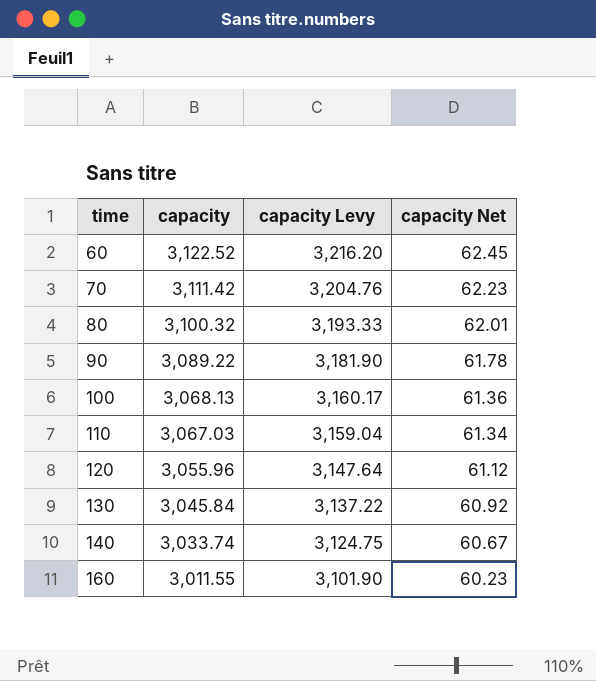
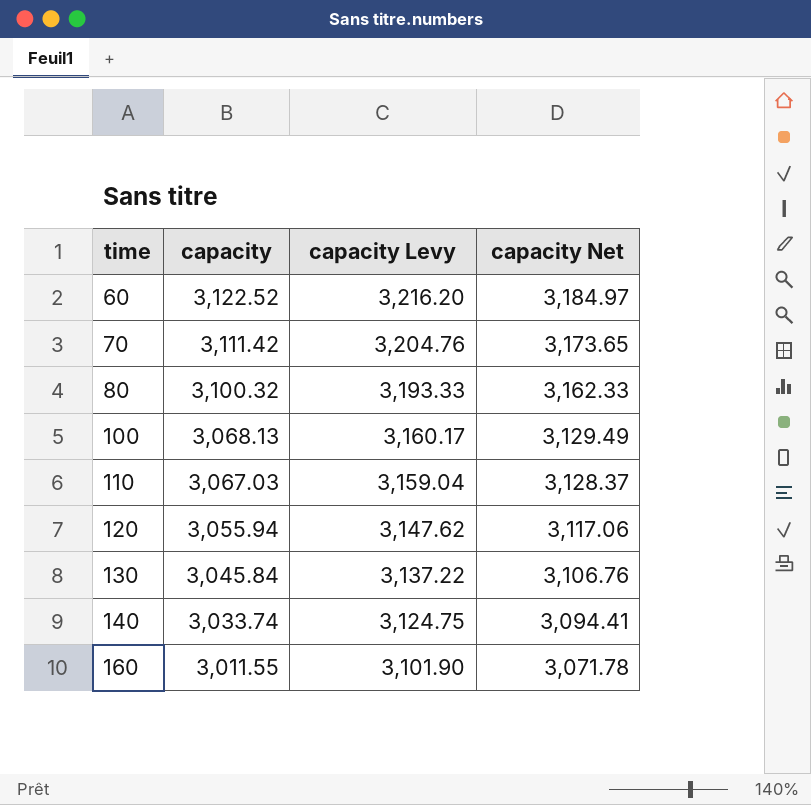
column capacity Net | formula: [capacity] * 0.02 -> [capacity] * 1.02
row 90: 3,089.22 | 3,181.90 | 61.78 -> none
120 | capacity: 3,055.96 -> 3,055.94
120 | capacity Levy: 3,147.64 -> 3,147.62

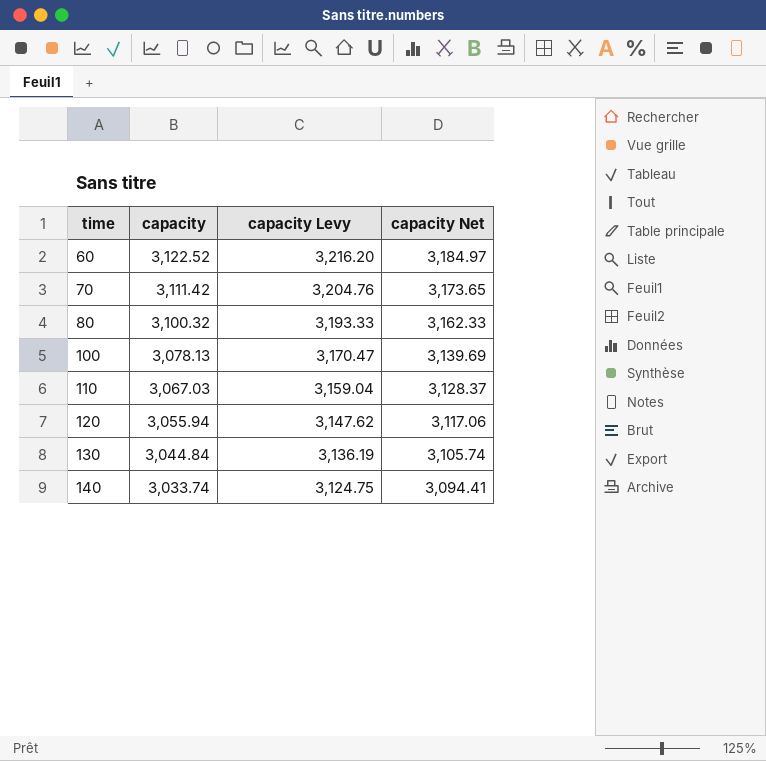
row 160: 3,011.55 | 3,101.90 | 3,071.78 -> none
100 | capacity: 3,068.13 -> 3,078.13
100 | capacity Levy: 3,160.17 -> 3,170.47
100 | capacity Net: 3,129.49 -> 3,139.69
130 | capacity: 3,045.84 -> 3,044.84
130 | capacity Levy: 3,137.22 -> 3,136.19
130 | capacity Net: 3,106.76 -> 3,105.74

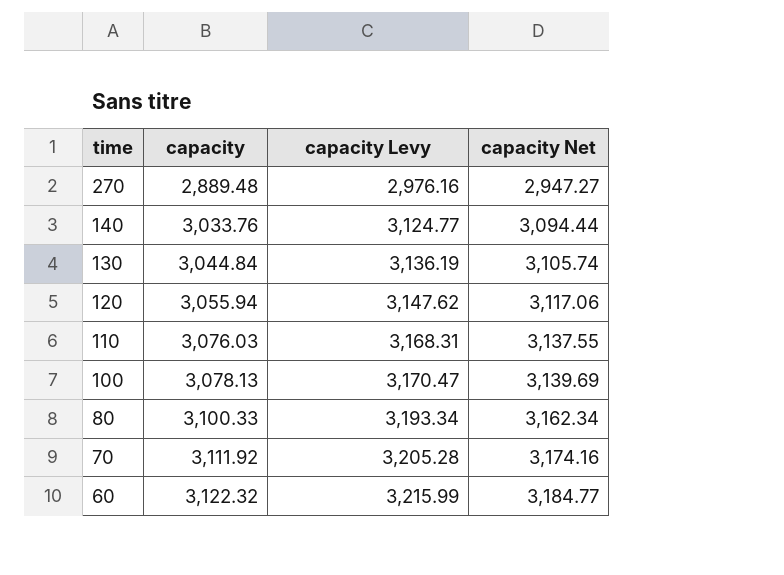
row order: time ascending -> time descending
row 270: none -> 2,889.48 | 2,976.16 | 2,947.27
140 | capacity: 3,033.74 -> 3,033.76
140 | capacity Levy: 3,124.75 -> 3,124.77
140 | capacity Net: 3,094.41 -> 3,094.44
110 | capacity: 3,067.03 -> 3,076.03
110 | capacity Levy: 3,159.04 -> 3,168.31
110 | capacity Net: 3,128.37 -> 3,137.55
80 | capacity: 3,100.32 -> 3,100.33
80 | capacity Levy: 3,193.33 -> 3,193.34
80 | capacity Net: 3,162.33 -> 3,162.34
70 | capacity: 3,111.42 -> 3,111.92
70 | capacity Levy: 3,204.76 -> 3,205.28
70 | capacity Net: 3,173.65 -> 3,174.16
60 | capacity: 3,122.52 -> 3,122.32
60 | capacity Levy: 3,216.20 -> 3,215.99
60 | capacity Net: 3,184.97 -> 3,184.77

